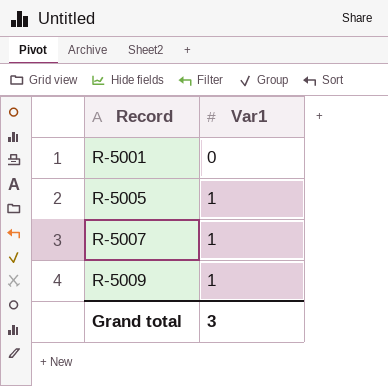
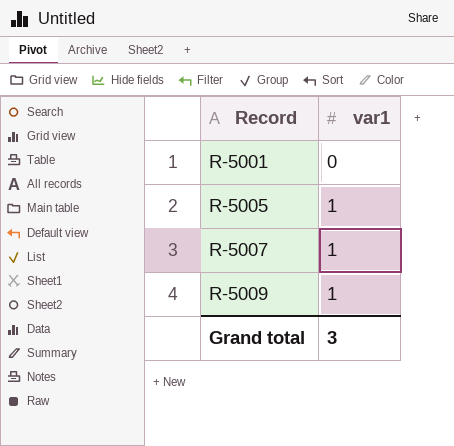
column name: Var1 -> var1

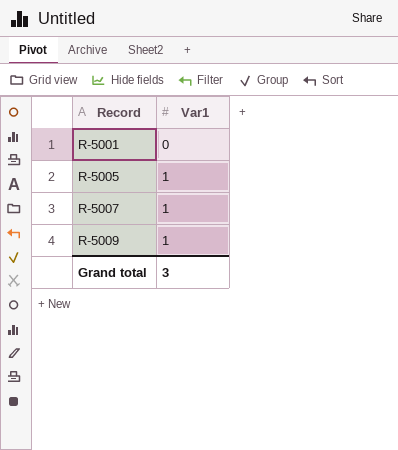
column name: var1 -> Var1

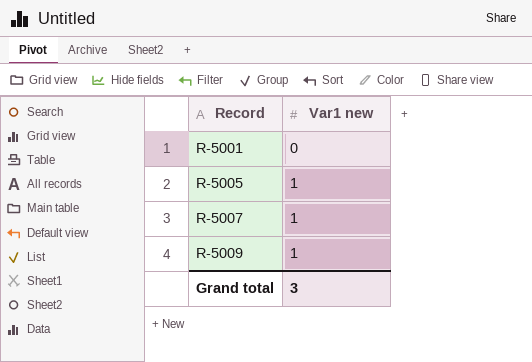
column name: Var1 -> Var1 new

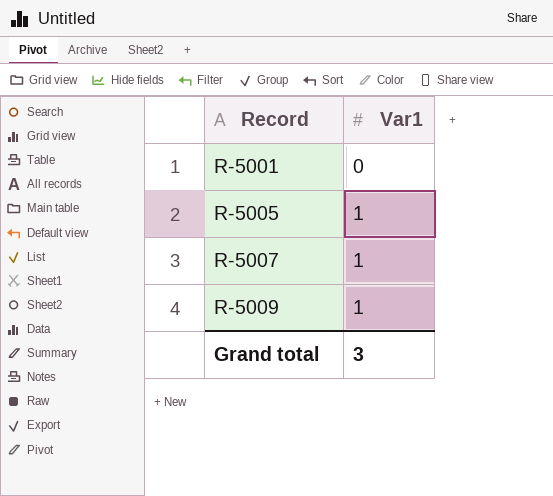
column name: Var1 new -> Var1

